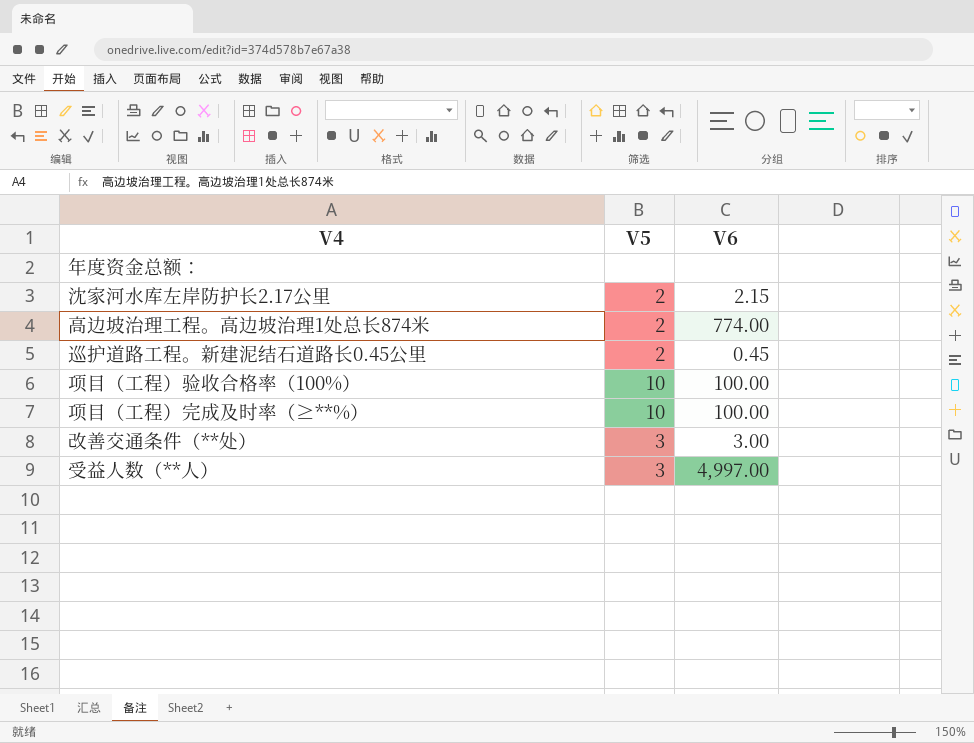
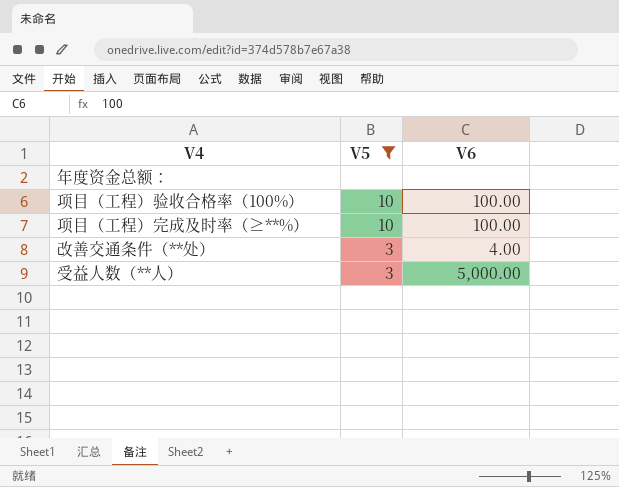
filter: none -> V5 != 2
改善交通条件（**处） | V6: 3.00 -> 4.00
受益人数（**人） | V6: 4,997.00 -> 5,000.00

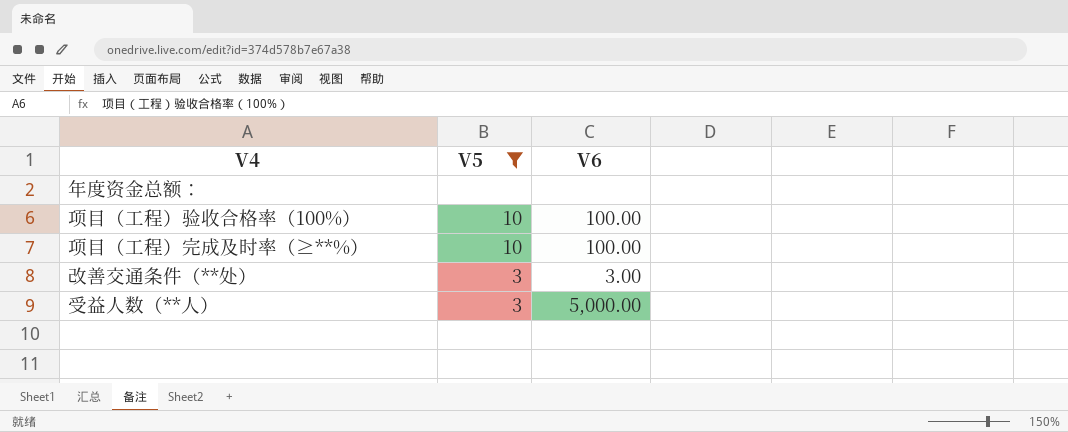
改善交通条件（**处） | V6: 4.00 -> 3.00

